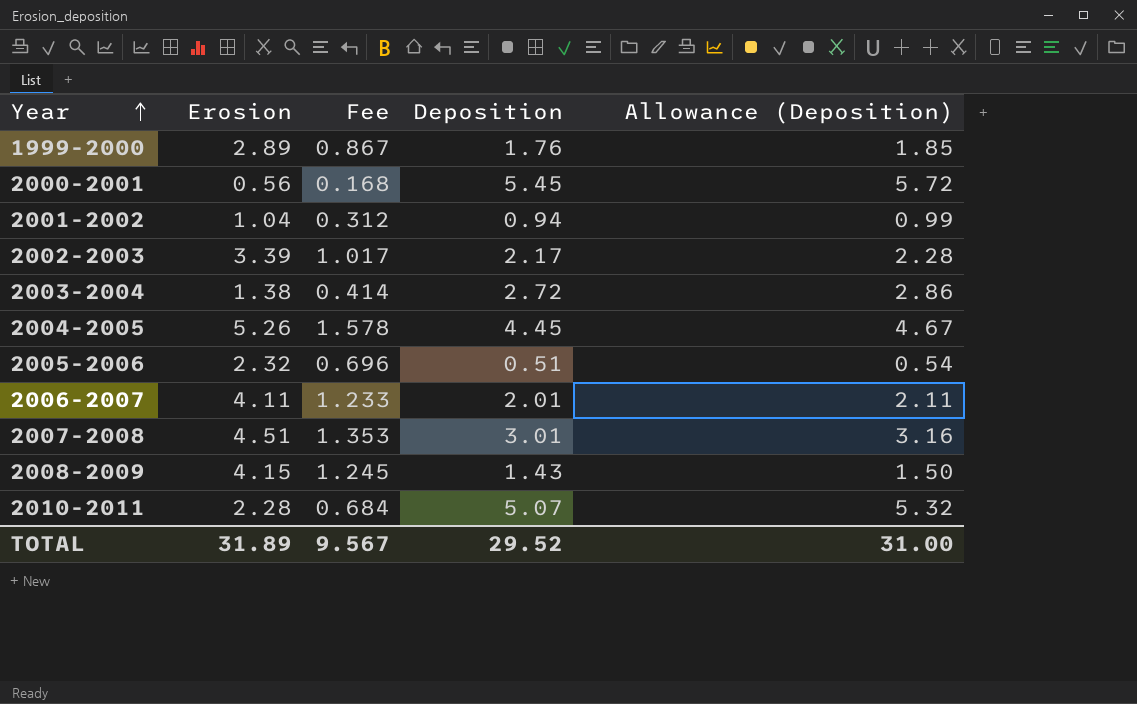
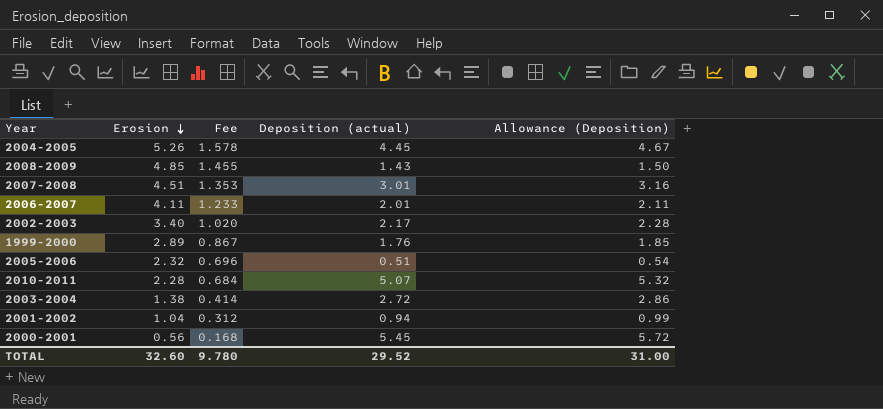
row order: Year ascending -> Erosion descending
column name: Deposition -> Deposition (actual)
2008-2009 | Erosion: 4.15 -> 4.85
2008-2009 | Fee: 1.245 -> 1.455
2002-2003 | Erosion: 3.39 -> 3.40
2002-2003 | Fee: 1.017 -> 1.020
TOTAL | Erosion: 31.89 -> 32.60
TOTAL | Fee: 9.567 -> 9.780

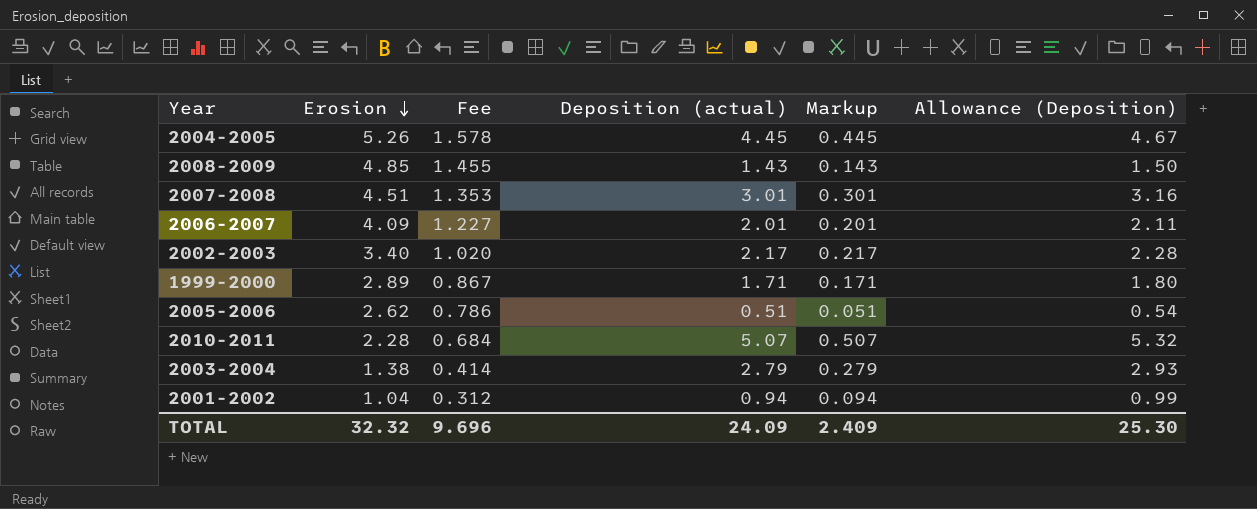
column Markup | formula: none -> [Deposition (actual)] * 0.1
row 2000-2001: 0.56 | 0.168 | 5.45 | 5.72 -> none
2006-2007 | Erosion: 4.11 -> 4.09
2006-2007 | Fee: 1.233 -> 1.227
1999-2000 | Deposition (actual): 1.76 -> 1.71
1999-2000 | Allowance (Deposition): 1.85 -> 1.80
2005-2006 | Erosion: 2.32 -> 2.62
2005-2006 | Fee: 0.696 -> 0.786
2003-2004 | Deposition (actual): 2.72 -> 2.79
2003-2004 | Allowance (Deposition): 2.86 -> 2.93
TOTAL | Erosion: 32.60 -> 32.32
TOTAL | Fee: 9.780 -> 9.696
TOTAL | Deposition (actual): 29.52 -> 24.09
TOTAL | Allowance (Deposition): 31.00 -> 25.30

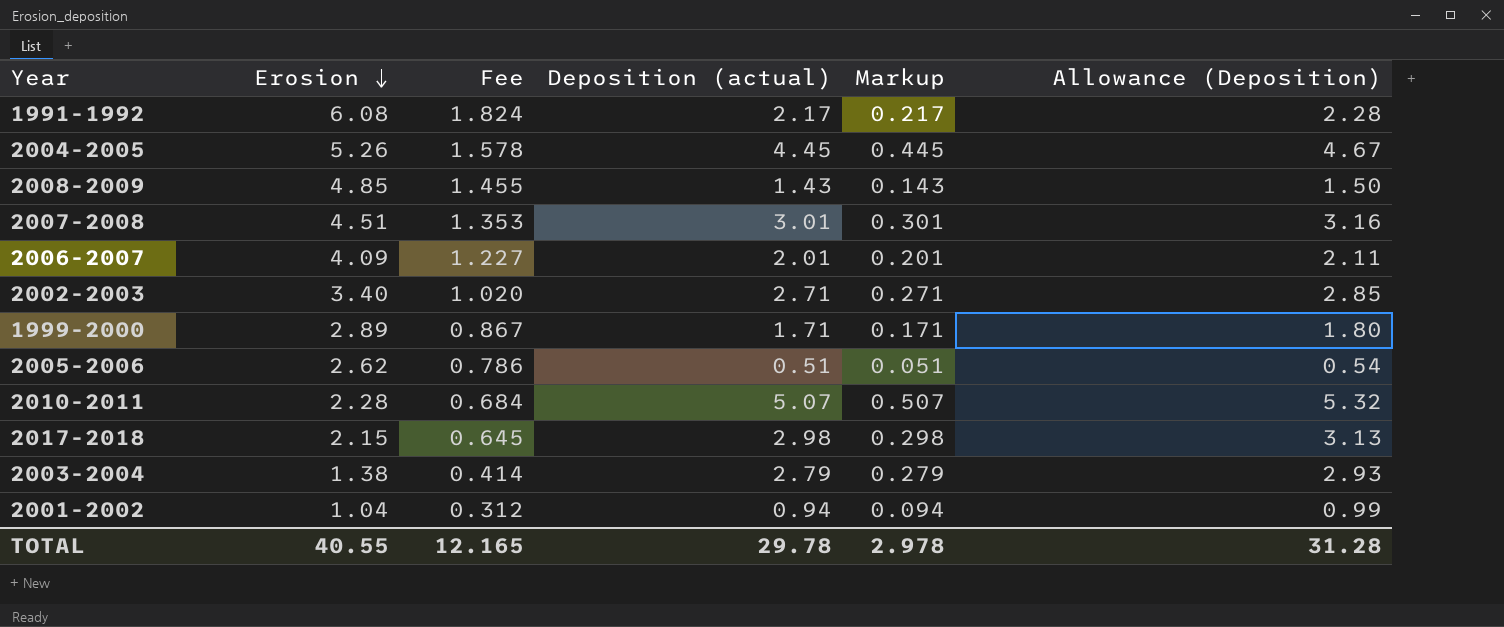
row 1991-1992: none -> 6.08 | 1.824 | 2.17 | 0.217 | 2.28
2002-2003 | Deposition (actual): 2.17 -> 2.71
2002-2003 | Markup: 0.217 -> 0.271
2002-2003 | Allowance (Deposition): 2.28 -> 2.85
row 2017-2018: none -> 2.15 | 0.645 | 2.98 | 0.298 | 3.13
TOTAL | Erosion: 32.32 -> 40.55
TOTAL | Fee: 9.696 -> 12.165
TOTAL | Deposition (actual): 24.09 -> 29.78
TOTAL | Markup: 2.409 -> 2.978
TOTAL | Allowance (Deposition): 25.30 -> 31.28

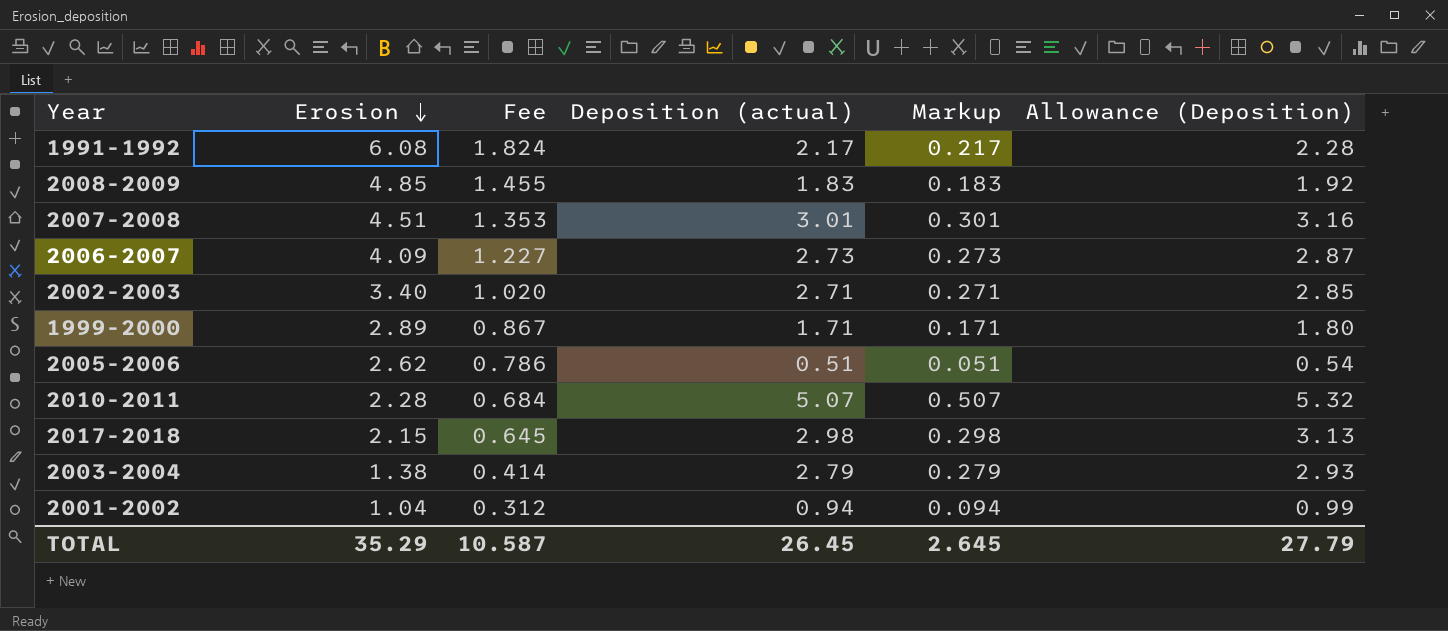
row 2004-2005: 5.26 | 1.578 | 4.45 | 0.445 | 4.67 -> none
2008-2009 | Deposition (actual): 1.43 -> 1.83
2008-2009 | Markup: 0.143 -> 0.183
2008-2009 | Allowance (Deposition): 1.50 -> 1.92
2006-2007 | Deposition (actual): 2.01 -> 2.73
2006-2007 | Markup: 0.201 -> 0.273
2006-2007 | Allowance (Deposition): 2.11 -> 2.87
TOTAL | Erosion: 40.55 -> 35.29
TOTAL | Fee: 12.165 -> 10.587
TOTAL | Deposition (actual): 29.78 -> 26.45
TOTAL | Markup: 2.978 -> 2.645
TOTAL | Allowance (Deposition): 31.28 -> 27.79

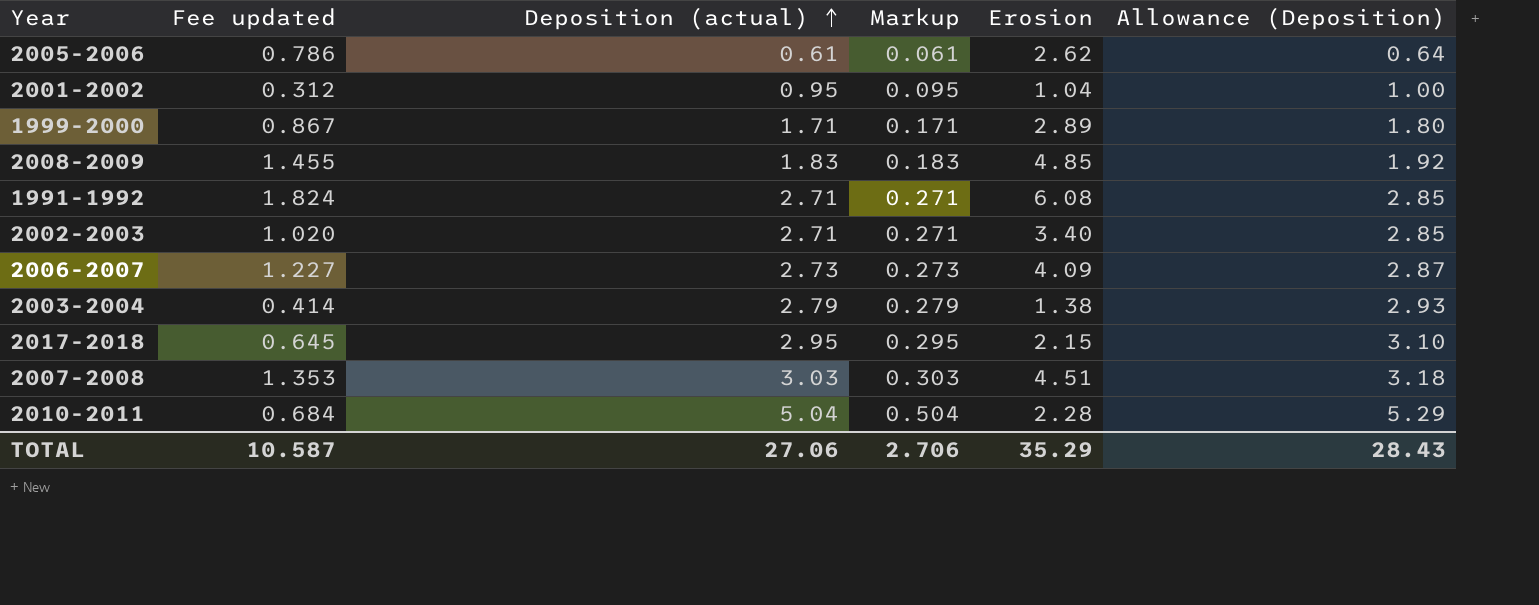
row order: Erosion descending -> Deposition (actual) ascending
column name: Fee -> Fee updated
column Erosion | position: 2 -> 5
2005-2006 | Deposition (actual): 0.51 -> 0.61
2005-2006 | Markup: 0.051 -> 0.061
2005-2006 | Allowance (Deposition): 0.54 -> 0.64
2001-2002 | Deposition (actual): 0.94 -> 0.95
2001-2002 | Markup: 0.094 -> 0.095
2001-2002 | Allowance (Deposition): 0.99 -> 1.00
1991-1992 | Deposition (actual): 2.17 -> 2.71
1991-1992 | Markup: 0.217 -> 0.271
1991-1992 | Allowance (Deposition): 2.28 -> 2.85
2017-2018 | Deposition (actual): 2.98 -> 2.95
2017-2018 | Markup: 0.298 -> 0.295
2017-2018 | Allowance (Deposition): 3.13 -> 3.10
2007-2008 | Deposition (actual): 3.01 -> 3.03
2007-2008 | Markup: 0.301 -> 0.303
2007-2008 | Allowance (Deposition): 3.16 -> 3.18
2010-2011 | Deposition (actual): 5.07 -> 5.04
2010-2011 | Markup: 0.507 -> 0.504
2010-2011 | Allowance (Deposition): 5.32 -> 5.29
TOTAL | Deposition (actual): 26.45 -> 27.06
TOTAL | Markup: 2.645 -> 2.706
TOTAL | Allowance (Deposition): 27.79 -> 28.43

